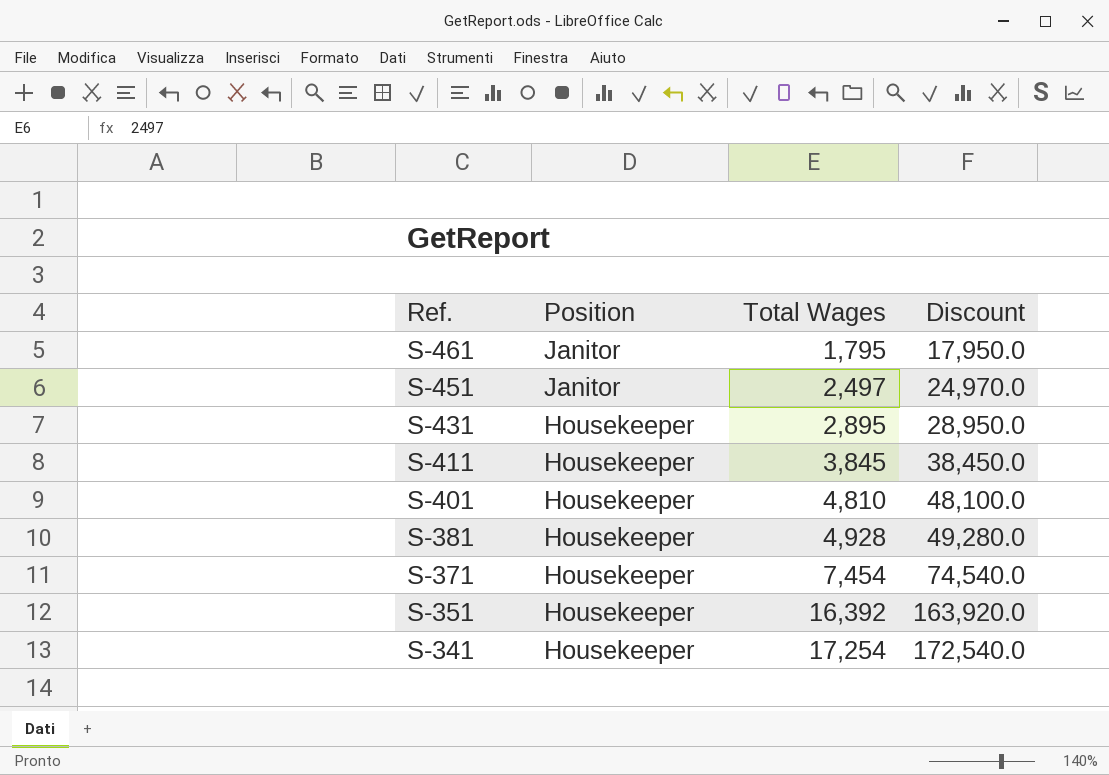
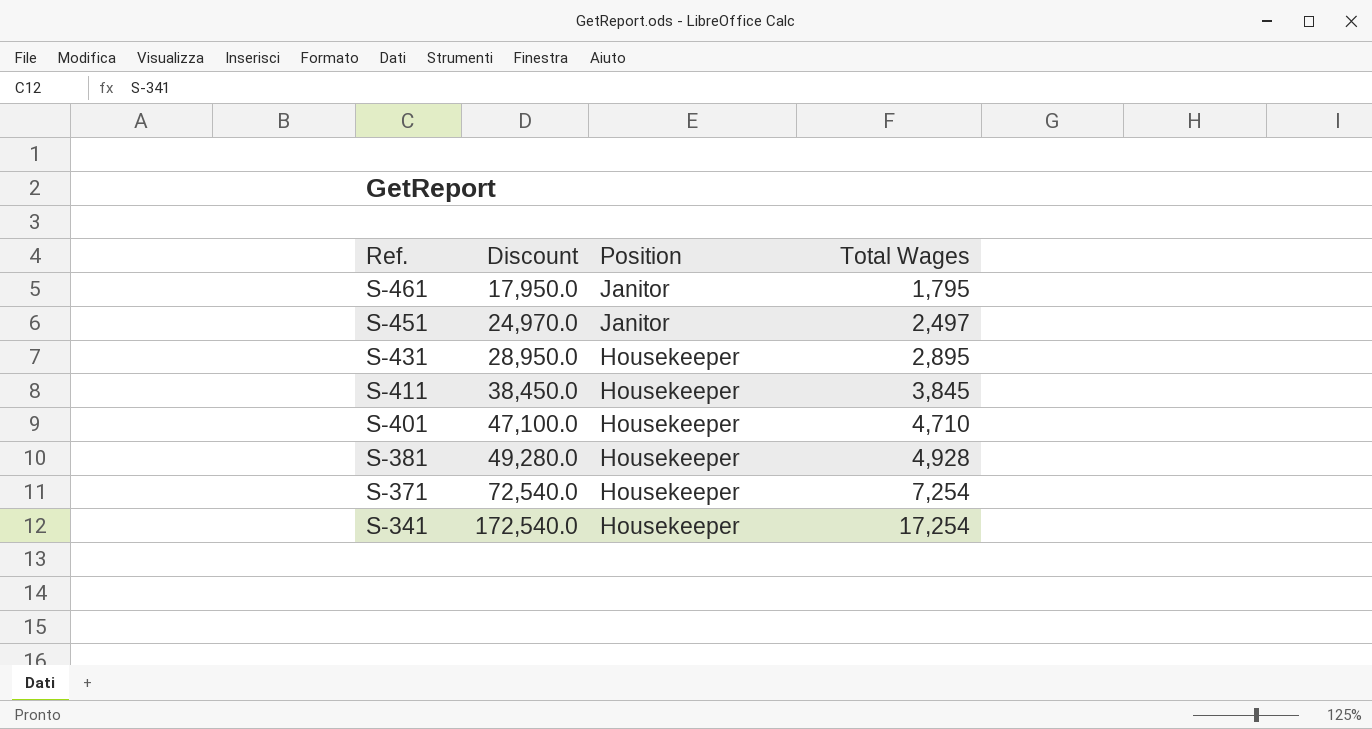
column Discount | position: 4 -> 2
row S-351: Housekeeper | 16,392 | 163,920.0 -> none
S-401 | Discount: 48,100.0 -> 47,100.0
S-401 | Total Wages: 4,810 -> 4,710
S-371 | Discount: 74,540.0 -> 72,540.0
S-371 | Total Wages: 7,454 -> 7,254

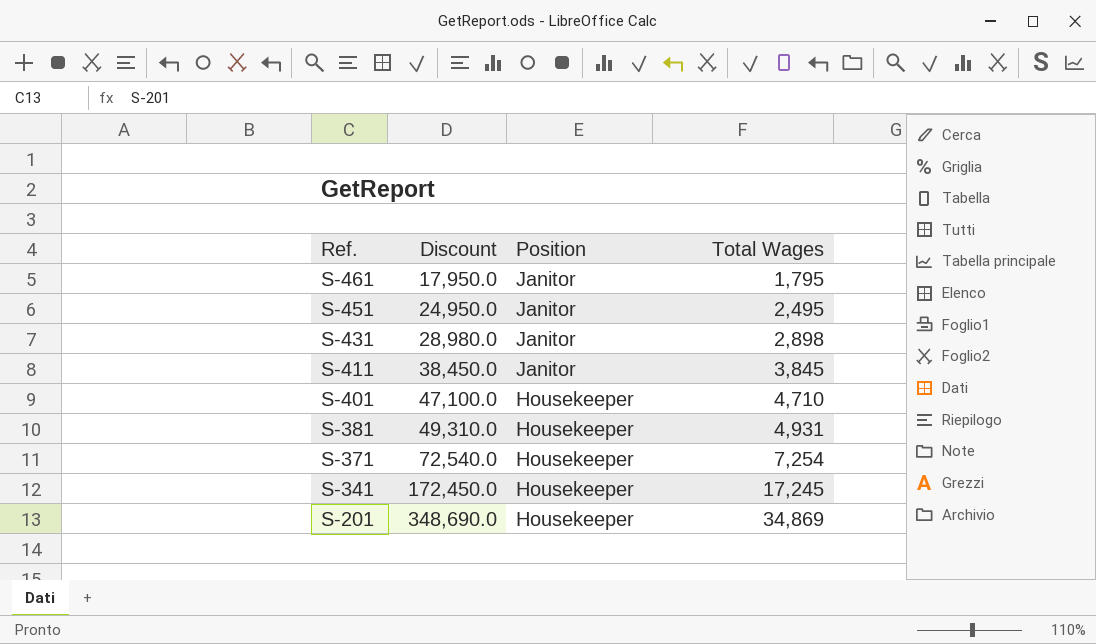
S-451 | Discount: 24,970.0 -> 24,950.0
S-451 | Total Wages: 2,497 -> 2,495
S-431 | Discount: 28,950.0 -> 28,980.0
S-431 | Position: Housekeeper -> Janitor
S-431 | Total Wages: 2,895 -> 2,898
S-411 | Position: Housekeeper -> Janitor
S-381 | Discount: 49,280.0 -> 49,310.0
S-381 | Total Wages: 4,928 -> 4,931
S-341 | Discount: 172,540.0 -> 172,450.0
S-341 | Total Wages: 17,254 -> 17,245
row S-201: none -> 348,690.0 | Housekeeper | 34,869

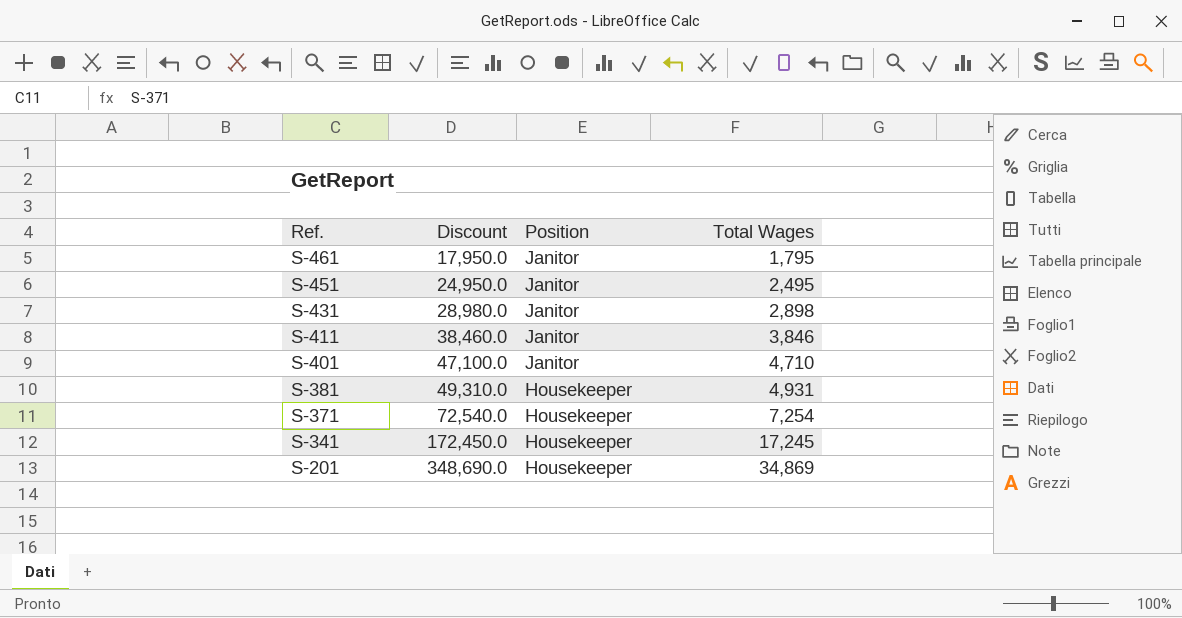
S-411 | Discount: 38,450.0 -> 38,460.0
S-411 | Total Wages: 3,845 -> 3,846
S-401 | Position: Housekeeper -> Janitor

